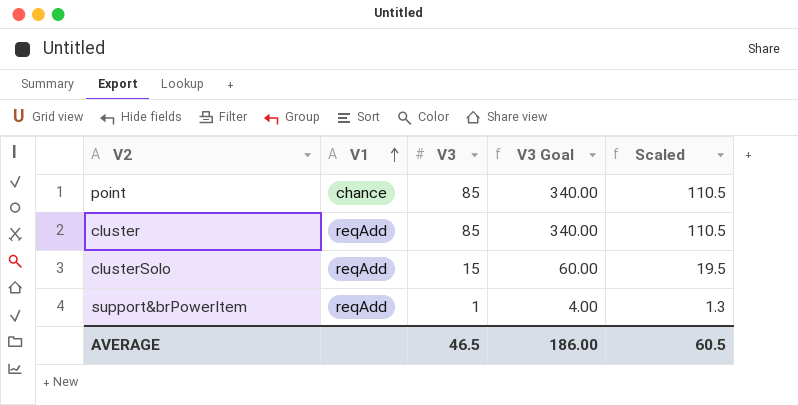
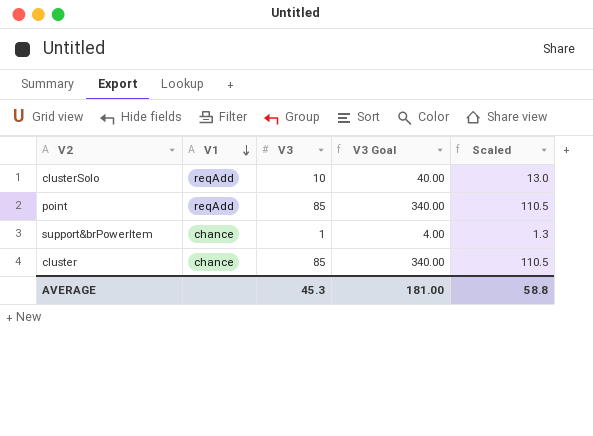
row order: V1 ascending -> V1 descending
clusterSolo | V3: 15 -> 10
clusterSolo | V3 Goal: 60.00 -> 40.00
clusterSolo | Scaled: 19.5 -> 13.0
point | V1: chance -> reqAdd
support&brPowerItem | V1: reqAdd -> chance
cluster | V1: reqAdd -> chance
AVERAGE | V3: 46.5 -> 45.3
AVERAGE | V3 Goal: 186.00 -> 181.00
AVERAGE | Scaled: 60.5 -> 58.8

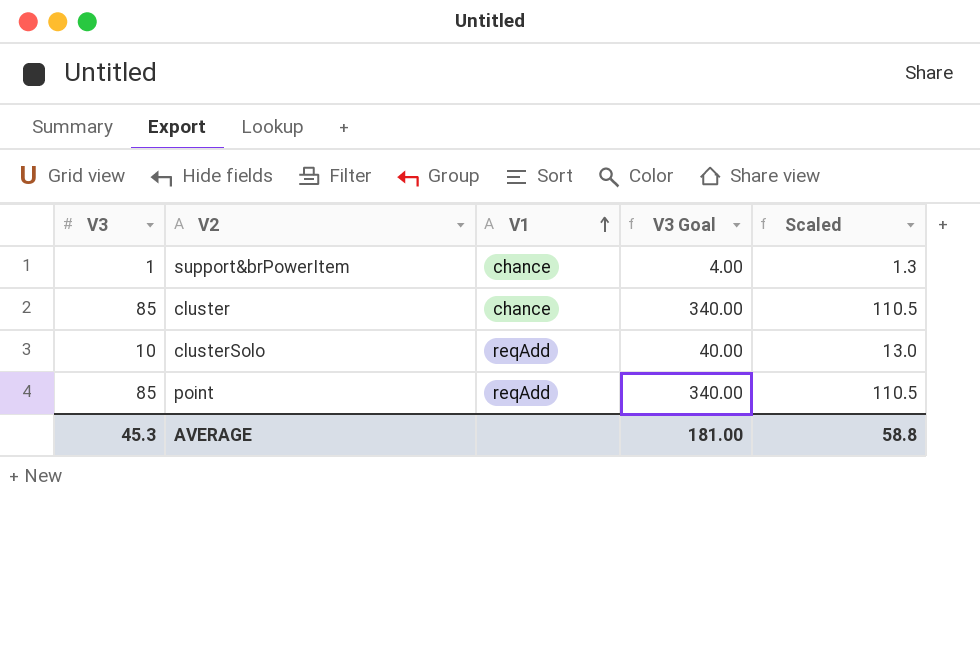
row order: V1 descending -> V1 ascending
column V3 | position: 3 -> 1

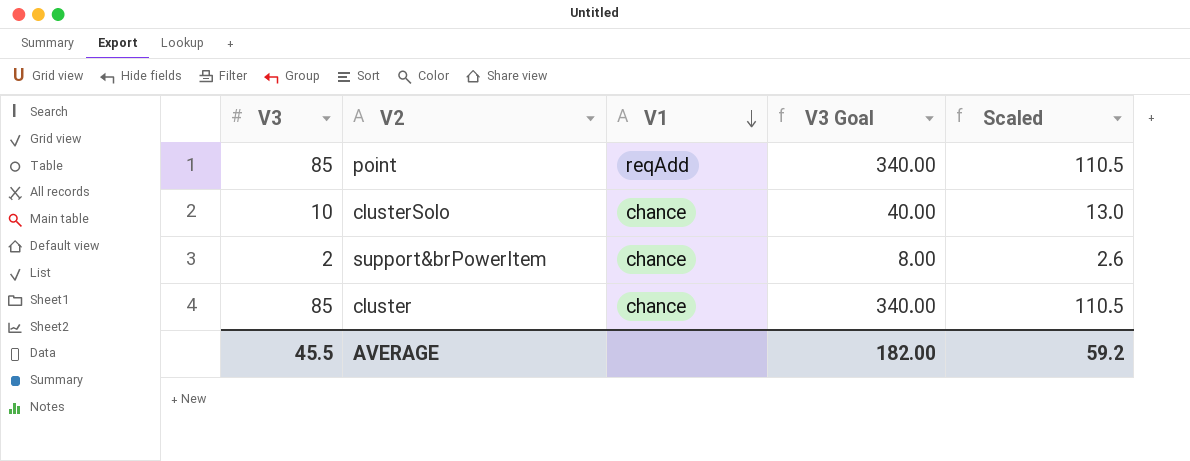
row order: V1 ascending -> V1 descending
clusterSolo | V1: reqAdd -> chance
support&brPowerItem | V3: 1 -> 2
support&brPowerItem | V3 Goal: 4.00 -> 8.00
support&brPowerItem | Scaled: 1.3 -> 2.6
AVERAGE | V3: 45.3 -> 45.5
AVERAGE | V3 Goal: 181.00 -> 182.00
AVERAGE | Scaled: 58.8 -> 59.2

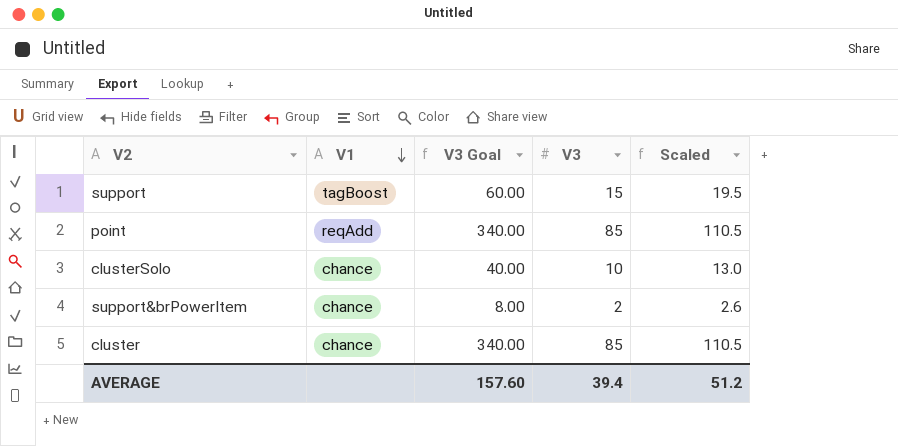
column V3 | position: 1 -> 4
row support: none -> tagBoost | 60.00 | 15 | 19.5
AVERAGE | V3 Goal: 182.00 -> 157.60
AVERAGE | V3: 45.5 -> 39.4
AVERAGE | Scaled: 59.2 -> 51.2

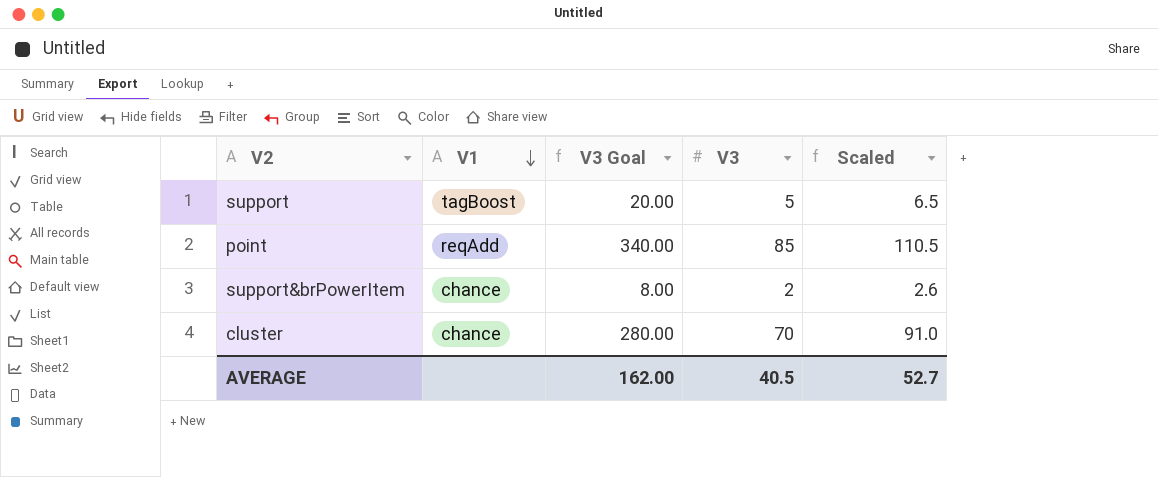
row clusterSolo: chance | 40.00 | 10 | 13.0 -> none
support | V3 Goal: 60.00 -> 20.00
support | V3: 15 -> 5
support | Scaled: 19.5 -> 6.5
cluster | V3 Goal: 340.00 -> 280.00
cluster | V3: 85 -> 70
cluster | Scaled: 110.5 -> 91.0
AVERAGE | V3 Goal: 157.60 -> 162.00
AVERAGE | V3: 39.4 -> 40.5
AVERAGE | Scaled: 51.2 -> 52.7

